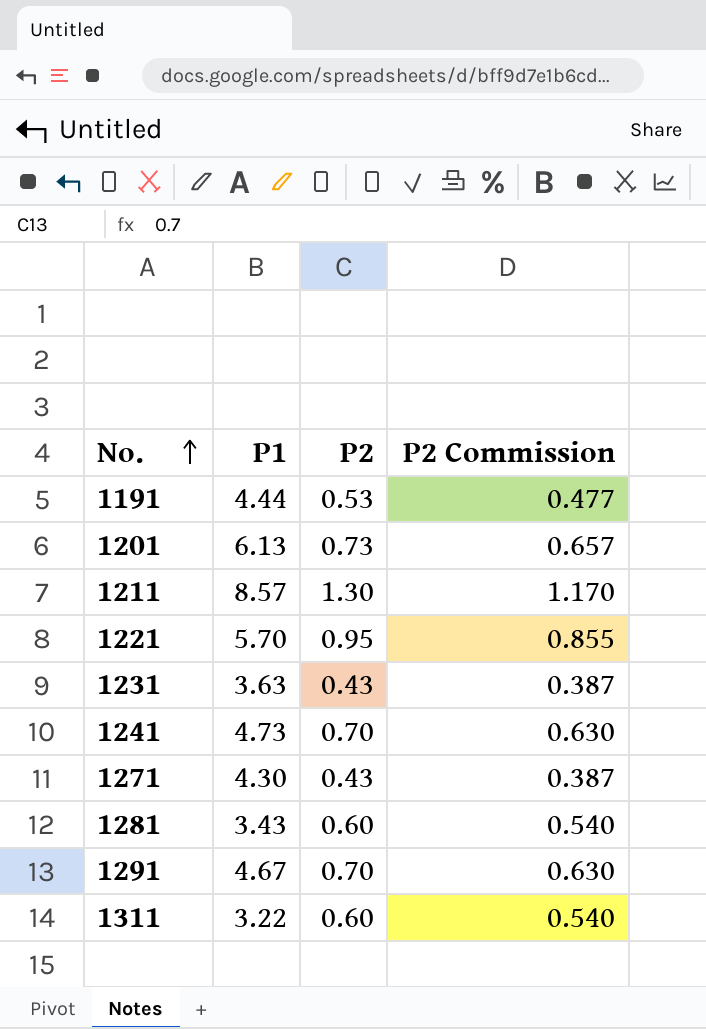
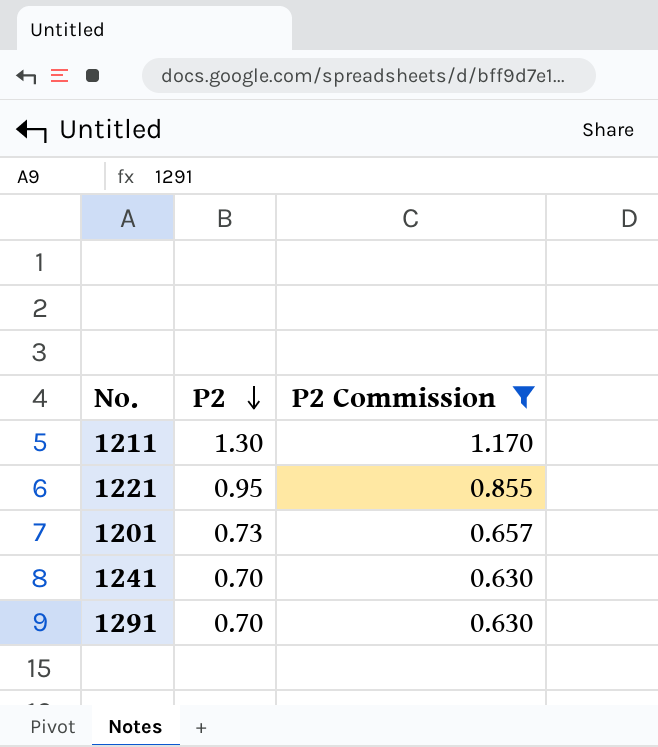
filter: none -> P2 Commission >= 0.630
row order: No. ascending -> P2 descending
column P1 | position: 2 -> none

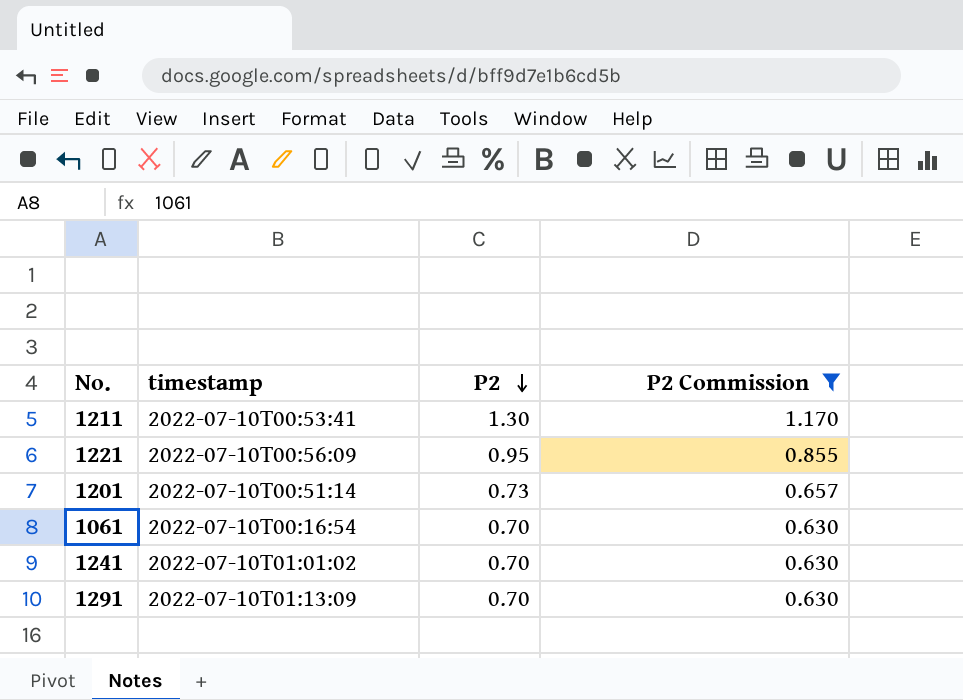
column timestamp | position: none -> 2
row 1061: none -> 2022-07-10T00:16:54 | 0.70 | 0.630

